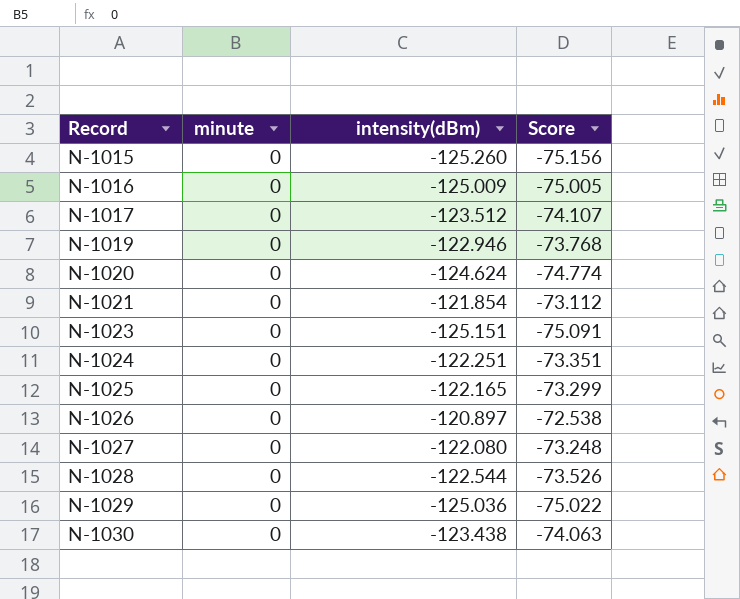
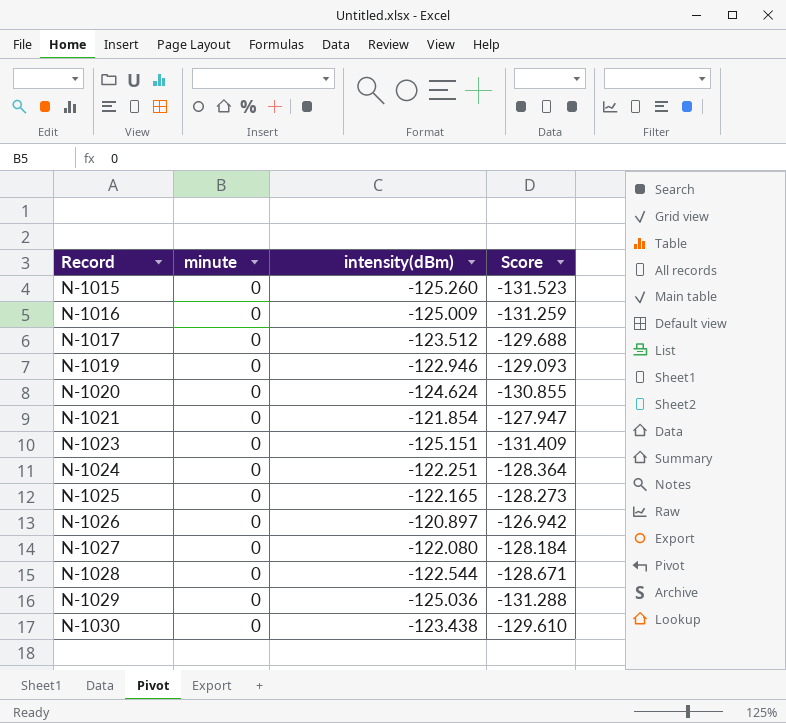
column Score | formula: [intensity(dBm)] * 0.6 -> [intensity(dBm)] * 1.05

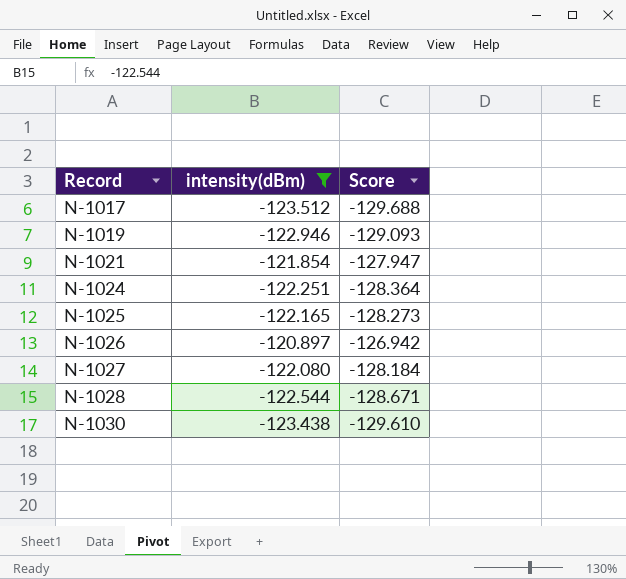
filter: none -> intensity(dBm) >= -123.512
column minute | position: 2 -> none

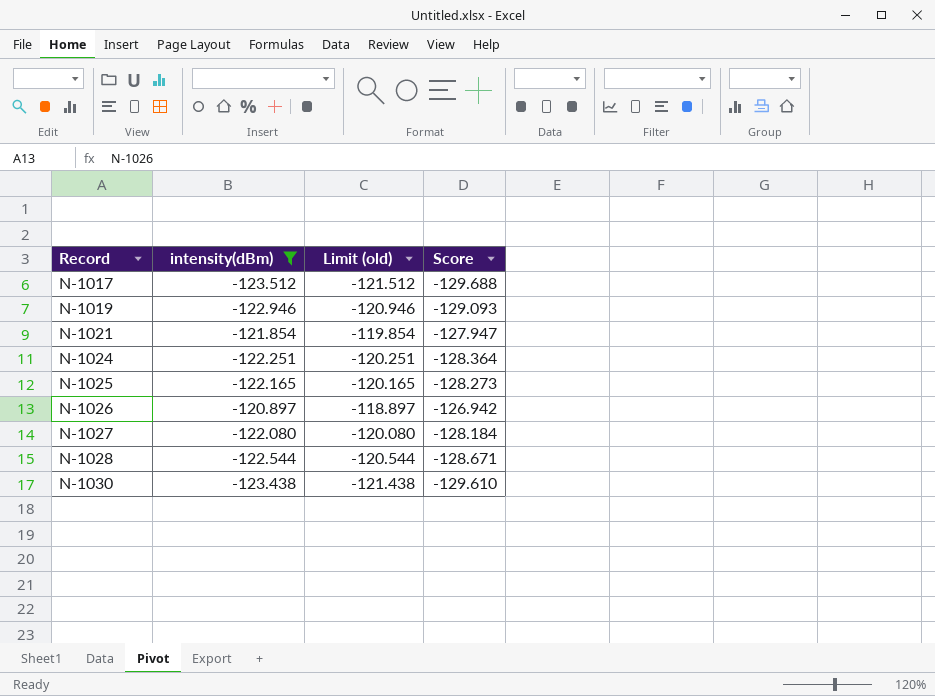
column Limit (old) | formula: none -> [intensity(dBm)] + 2

